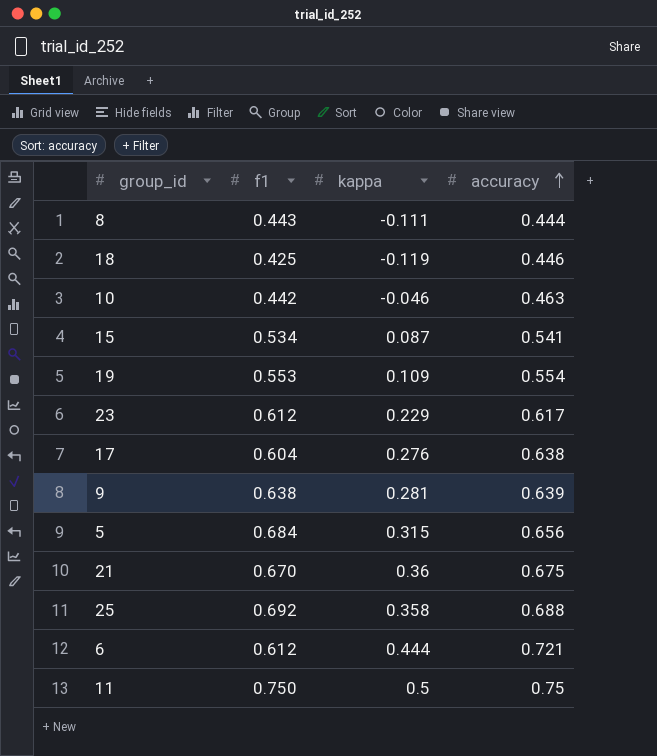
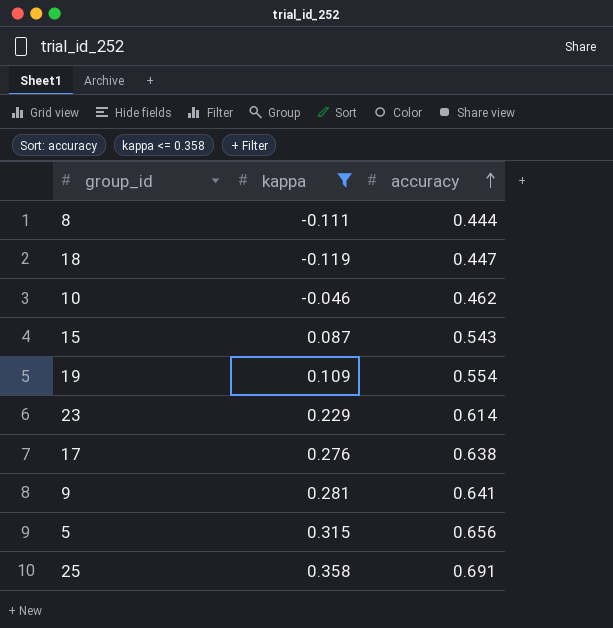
filter: none -> kappa <= 0.358
column f1 | position: 2 -> none
18 | accuracy: 0.446 -> 0.447
10 | accuracy: 0.463 -> 0.462
15 | accuracy: 0.541 -> 0.543
23 | accuracy: 0.617 -> 0.614
9 | accuracy: 0.639 -> 0.641
25 | accuracy: 0.688 -> 0.691

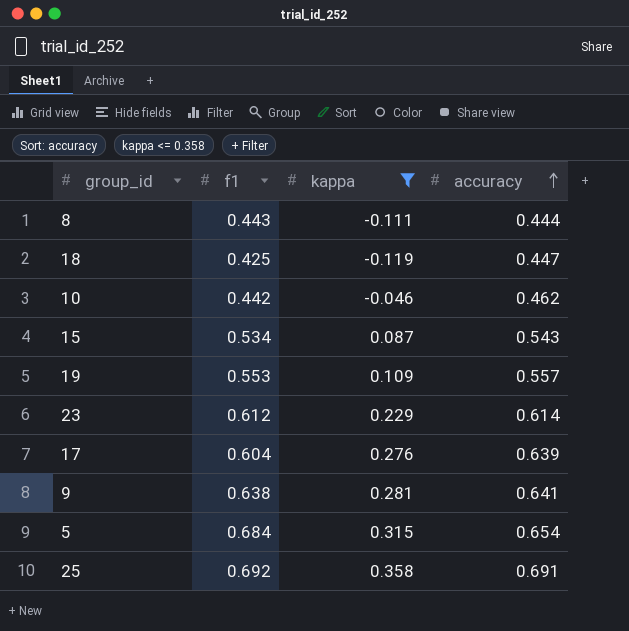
column f1 | position: none -> 2
19 | accuracy: 0.554 -> 0.557
17 | accuracy: 0.638 -> 0.639
5 | accuracy: 0.656 -> 0.654

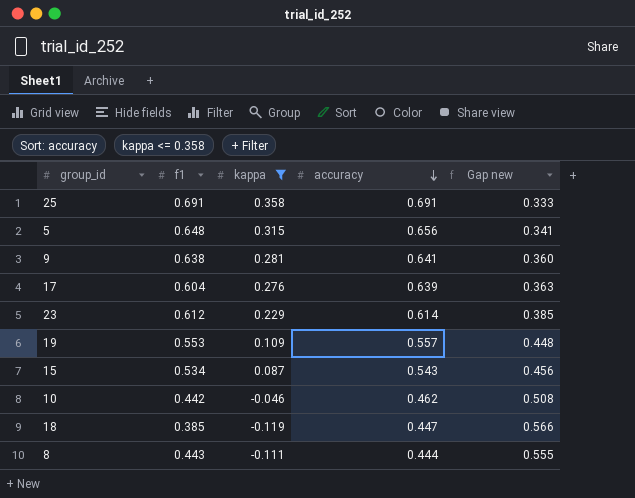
row order: accuracy ascending -> accuracy descending
column Gap new | formula: none -> [accuracy] - [kappa]
25 | f1: 0.692 -> 0.691
5 | f1: 0.684 -> 0.648
5 | accuracy: 0.654 -> 0.656
18 | f1: 0.425 -> 0.385

